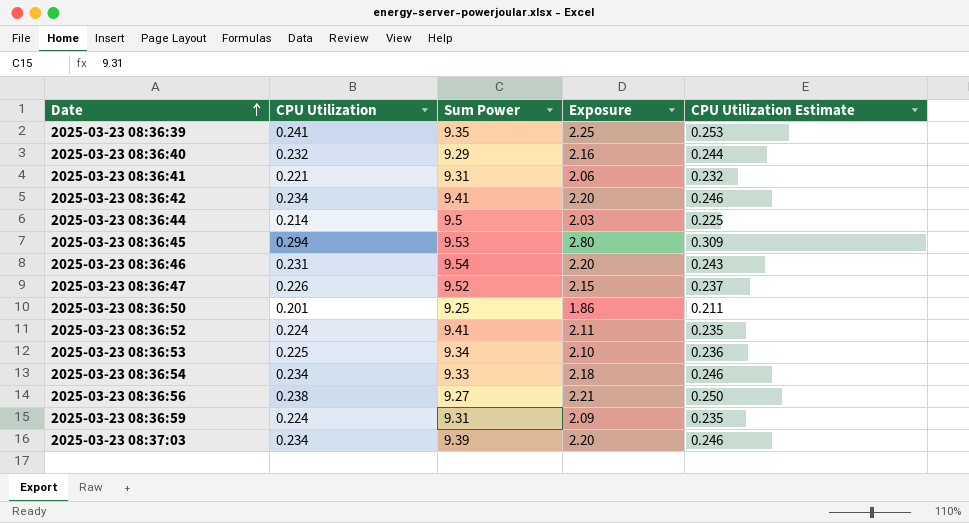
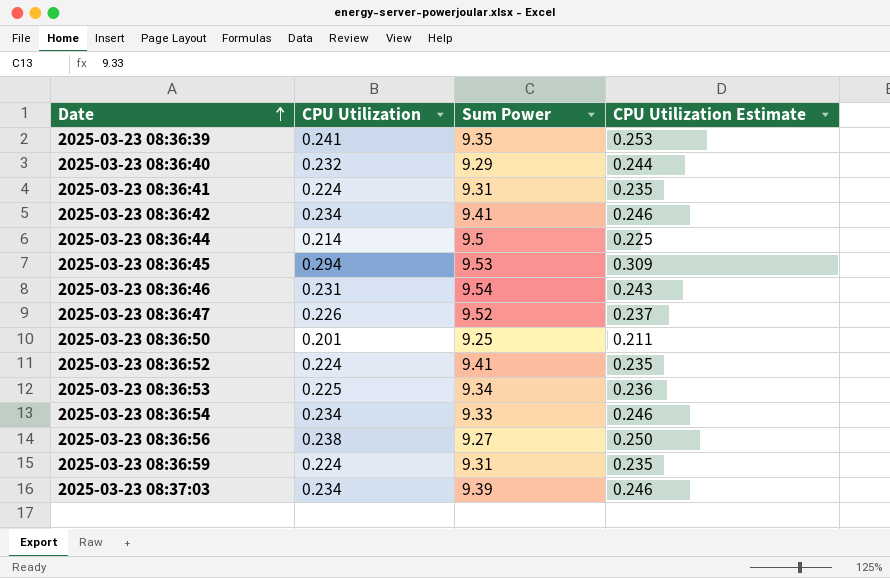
column Exposure | formula: [CPU Utilization] * [Sum Power] -> none
2025-03-23 08:36:41 | CPU Utilization: 0.221 -> 0.224
2025-03-23 08:36:41 | CPU Utilization Estimate: 0.232 -> 0.235

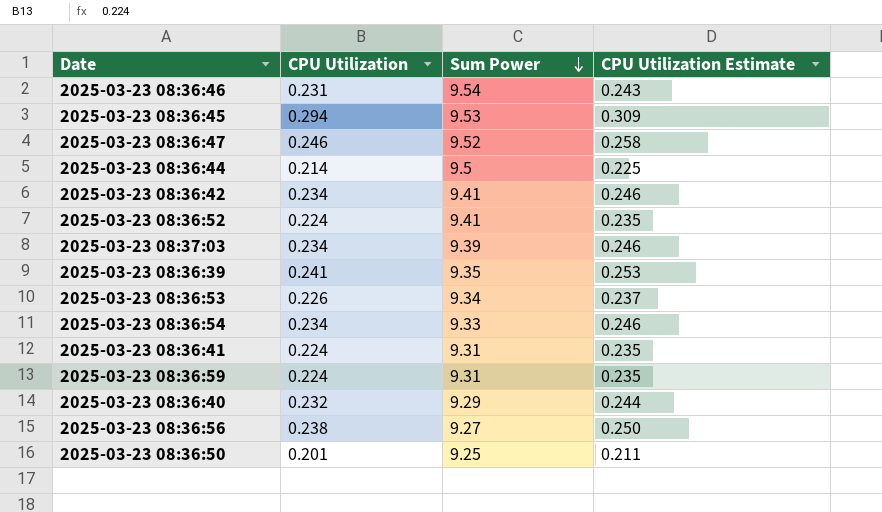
row order: Date ascending -> Sum Power descending
2025-03-23 08:36:47 | CPU Utilization: 0.226 -> 0.246
2025-03-23 08:36:47 | CPU Utilization Estimate: 0.237 -> 0.258
2025-03-23 08:36:53 | CPU Utilization: 0.225 -> 0.226
2025-03-23 08:36:53 | CPU Utilization Estimate: 0.236 -> 0.237

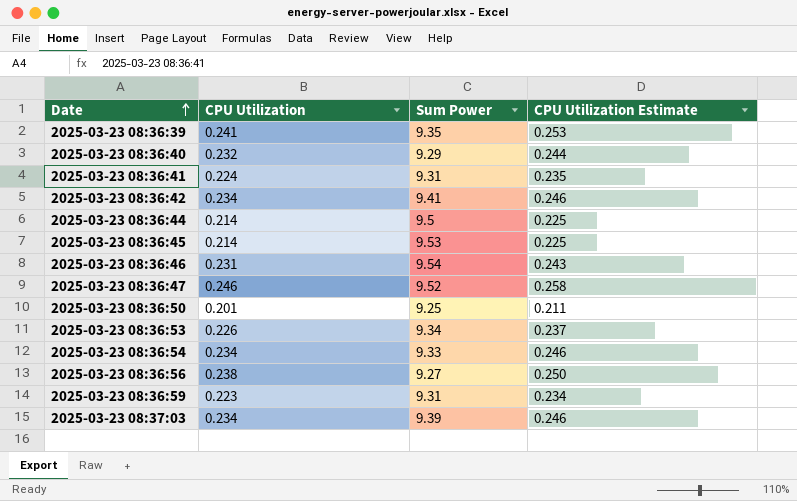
row order: Sum Power descending -> Date ascending
row 2025-03-23 08:36:52: 0.224 | 9.41 | 0.235 -> none
2025-03-23 08:36:45 | CPU Utilization: 0.294 -> 0.214
2025-03-23 08:36:45 | CPU Utilization Estimate: 0.309 -> 0.225
2025-03-23 08:36:59 | CPU Utilization: 0.224 -> 0.223
2025-03-23 08:36:59 | CPU Utilization Estimate: 0.235 -> 0.234

